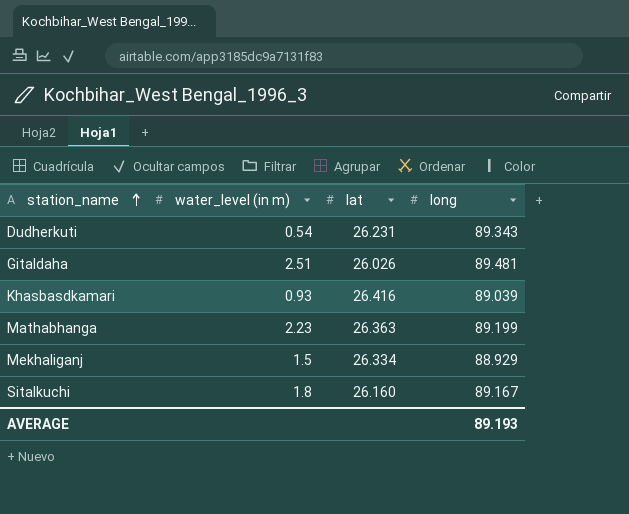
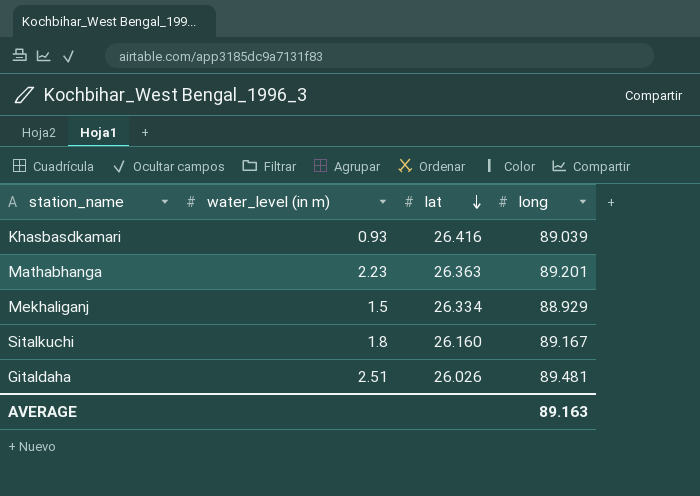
row order: station_name ascending -> lat descending
row Dudherkuti: 0.54 | 26.231 | 89.343 -> none
Mathabhanga | long: 89.199 -> 89.201
AVERAGE | long: 89.193 -> 89.163

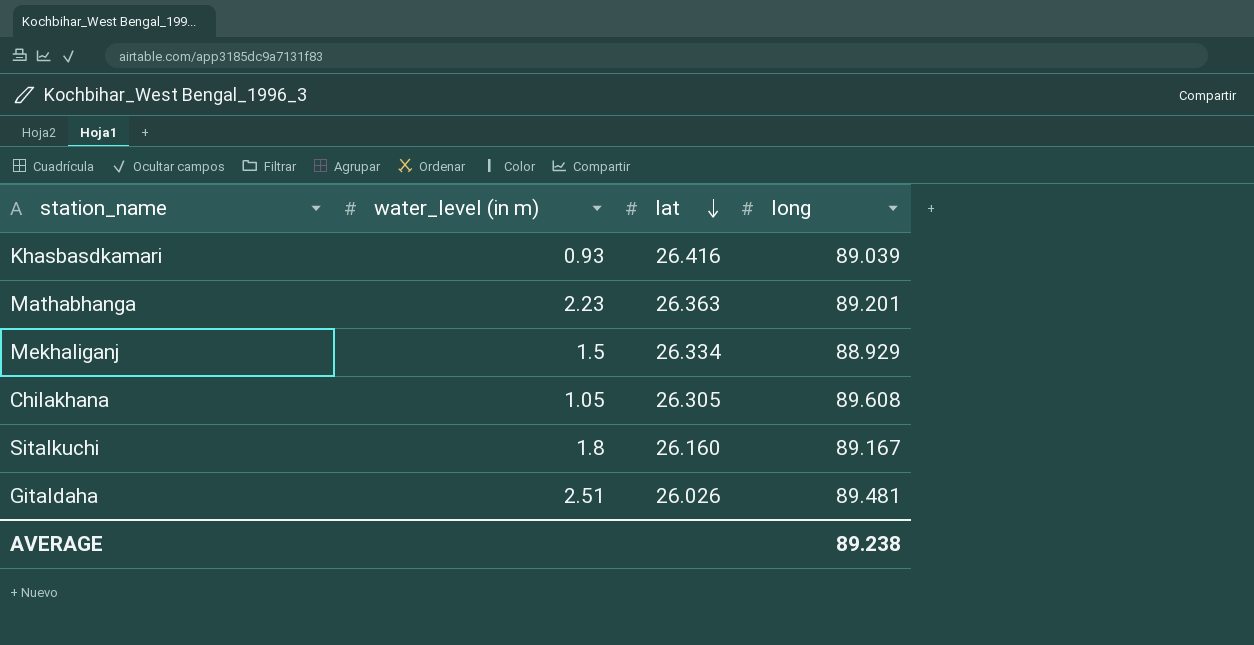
row Chilakhana: none -> 1.05 | 26.305 | 89.608
AVERAGE | long: 89.163 -> 89.238

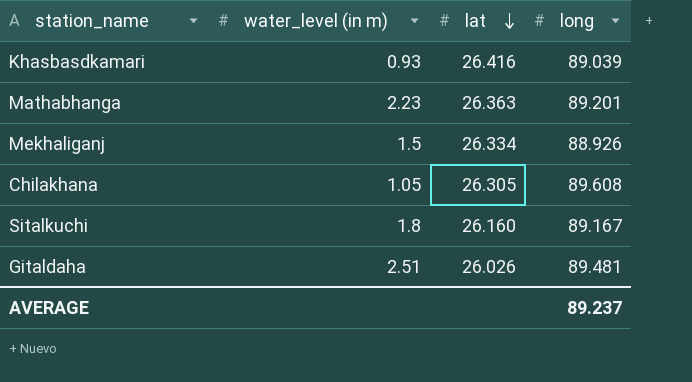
Mekhaliganj | long: 88.929 -> 88.926
AVERAGE | long: 89.238 -> 89.237

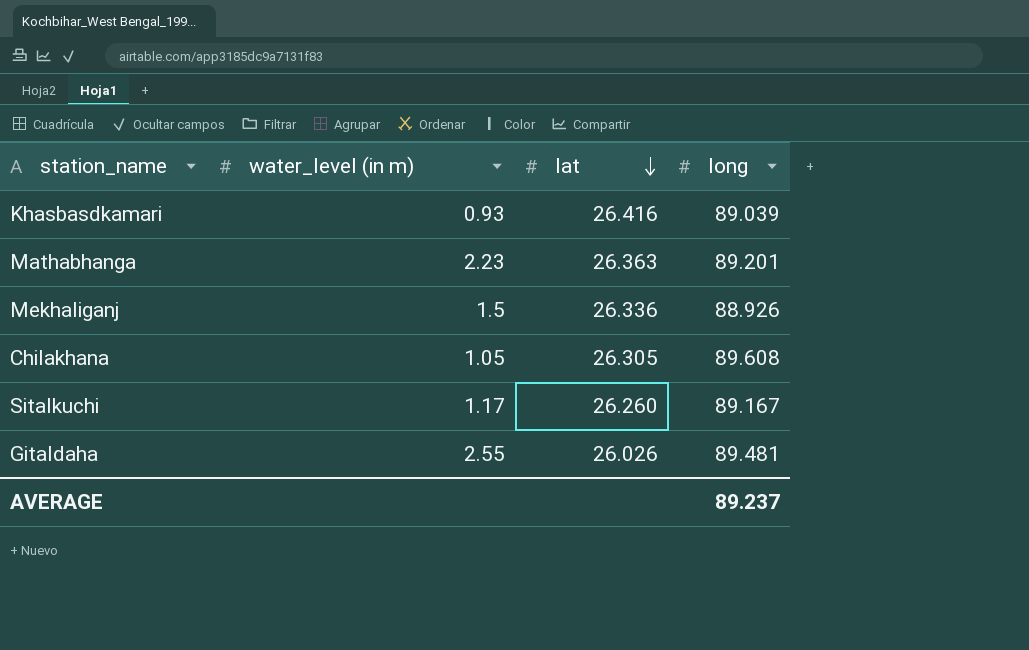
Mekhaliganj | lat: 26.334 -> 26.336
Sitalkuchi | water_level (in m): 1.8 -> 1.17
Sitalkuchi | lat: 26.160 -> 26.260
Gitaldaha | water_level (in m): 2.51 -> 2.55

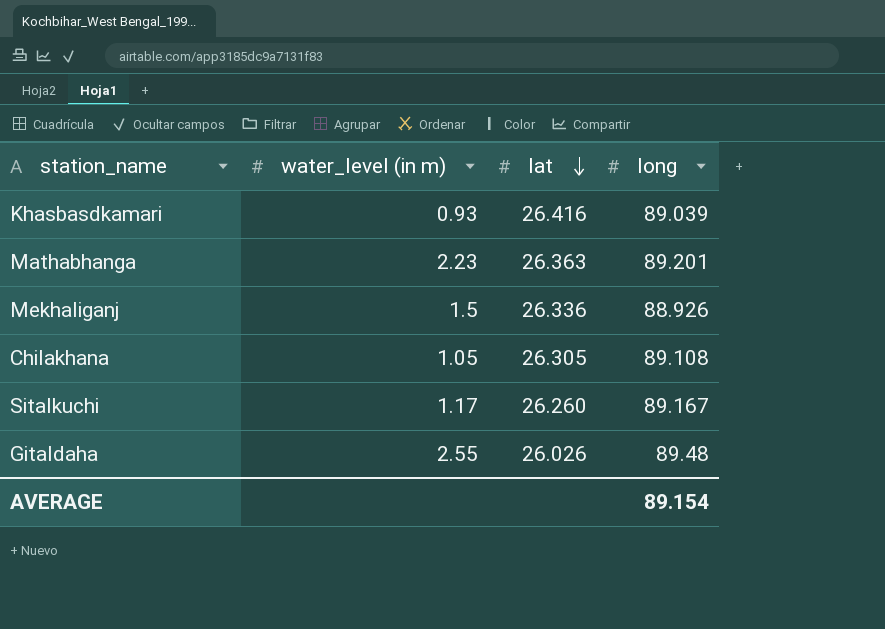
Chilakhana | long: 89.608 -> 89.108
Gitaldaha | long: 89.481 -> 89.48
AVERAGE | long: 89.237 -> 89.154

